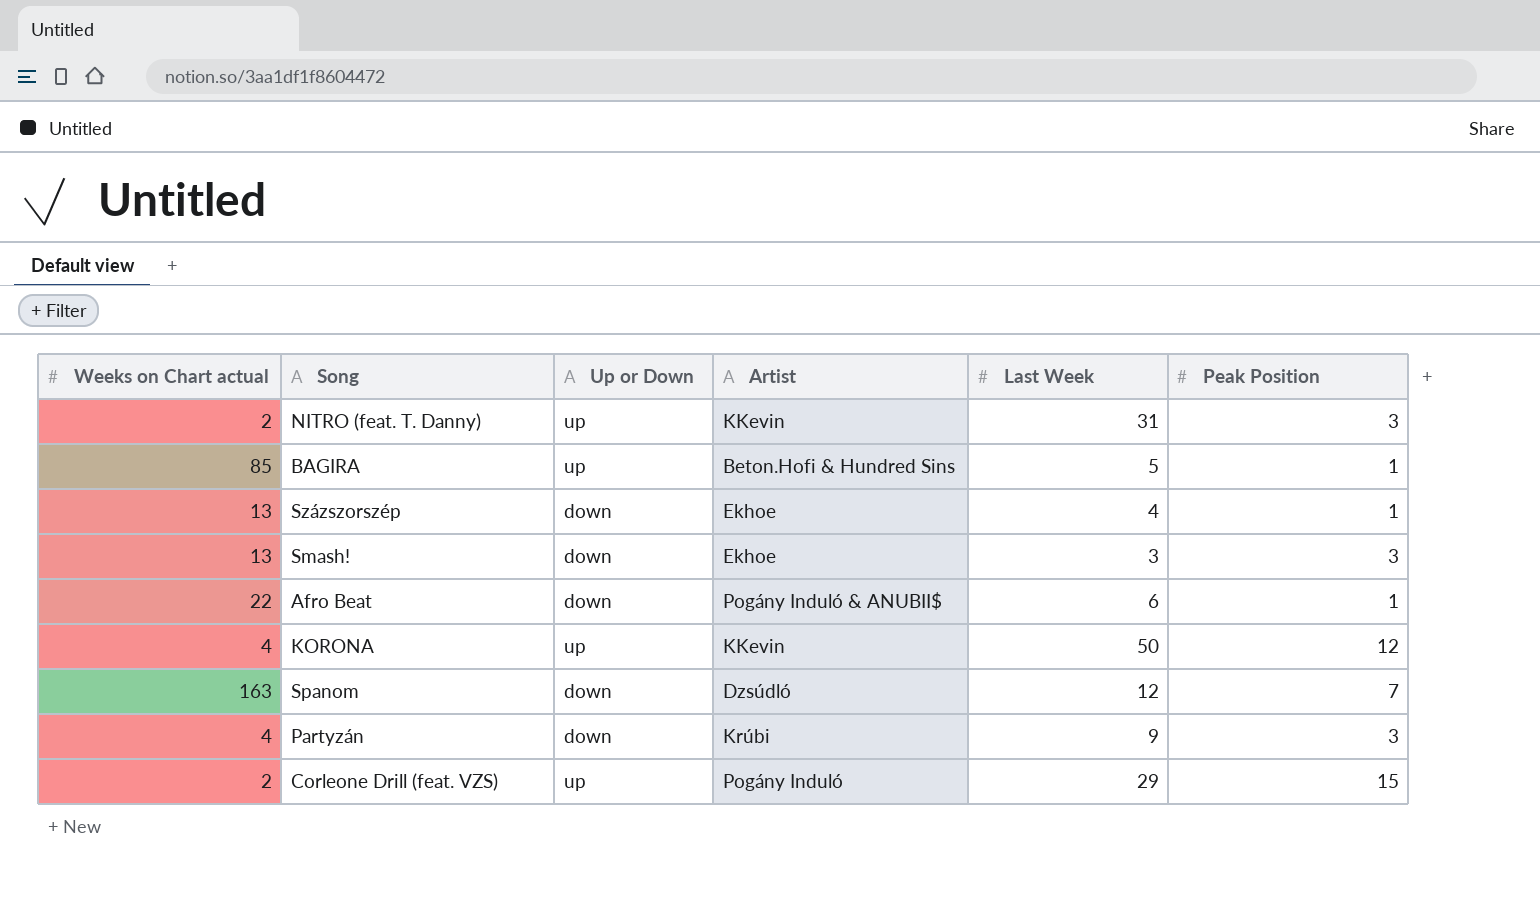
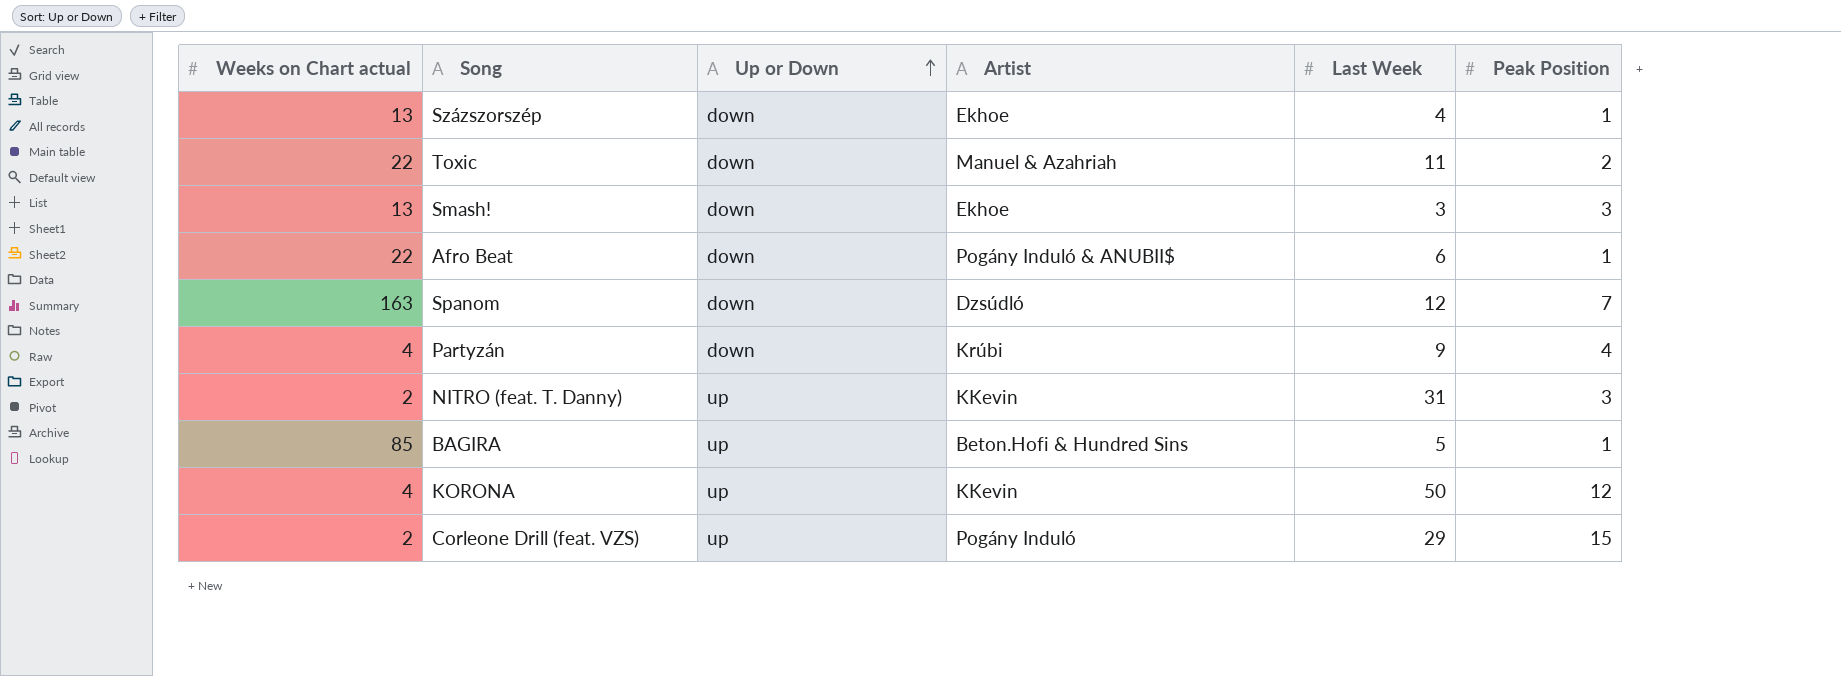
row order: none -> Up or Down ascending
row Toxic: none -> 22 | down | Manuel & Azahriah | 11 | 2
Partyzán | Peak Position: 3 -> 4

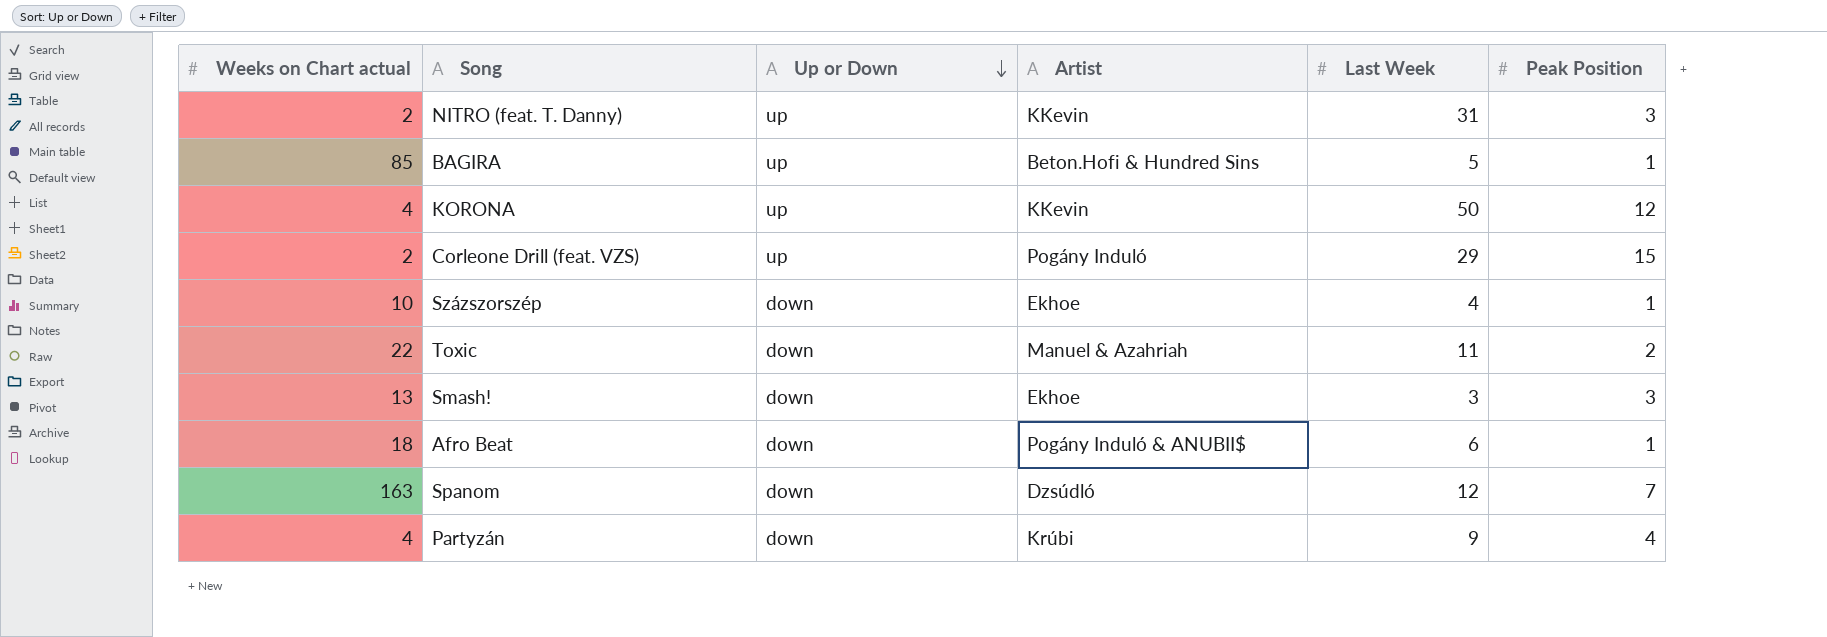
row order: Up or Down ascending -> Up or Down descending
Százszorszép | Weeks on Chart actual: 13 -> 10
Afro Beat | Weeks on Chart actual: 22 -> 18

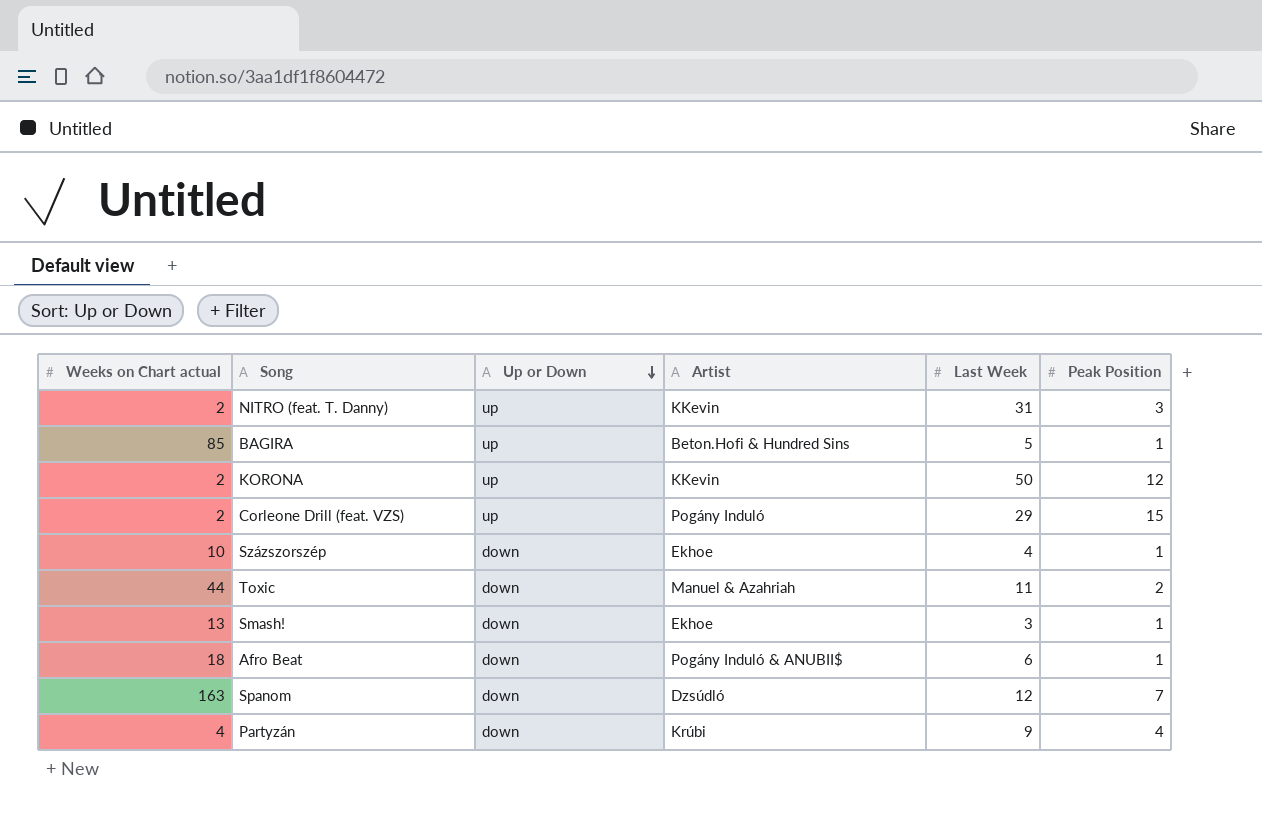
KORONA | Weeks on Chart actual: 4 -> 2
Toxic | Weeks on Chart actual: 22 -> 44
Smash! | Peak Position: 3 -> 1

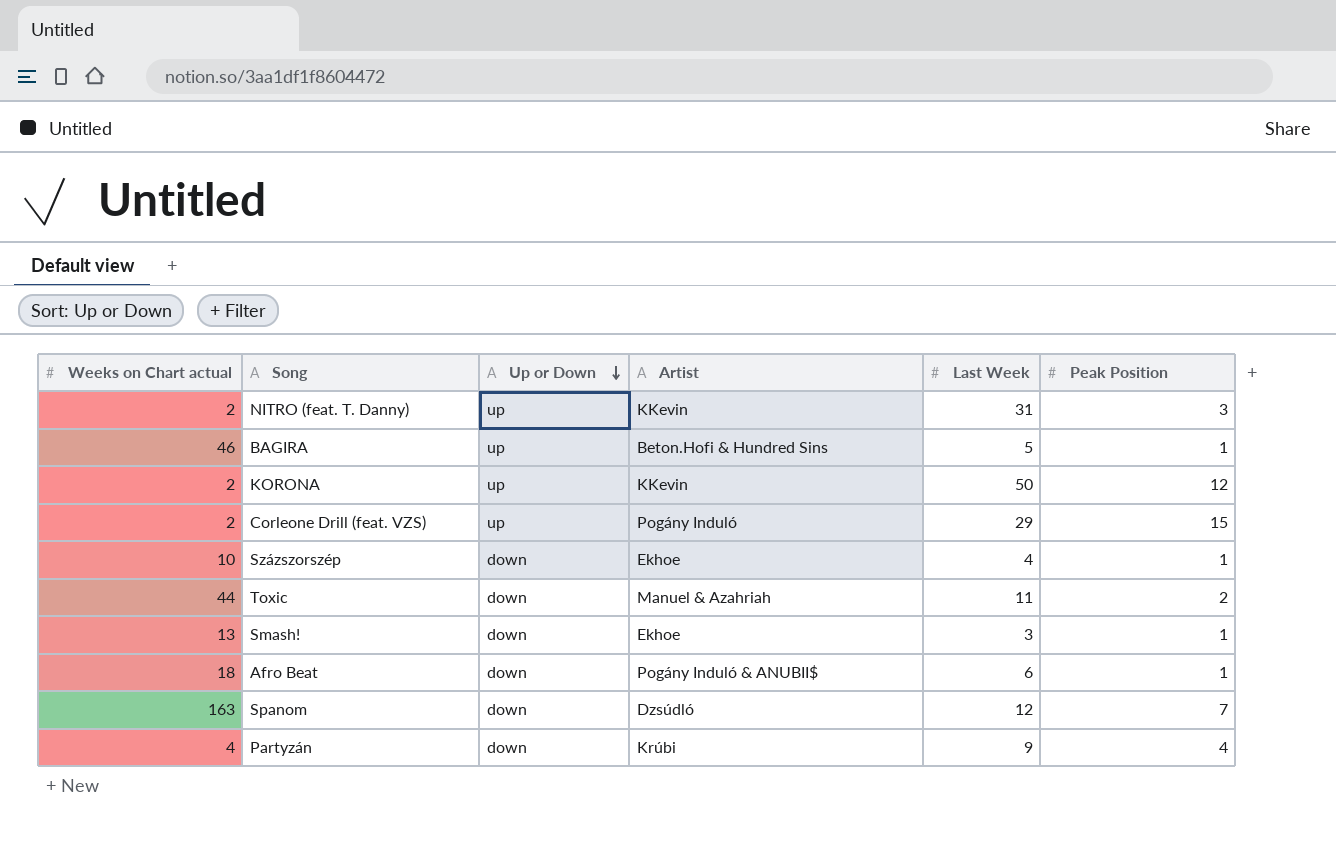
BAGIRA | Weeks on Chart actual: 85 -> 46

